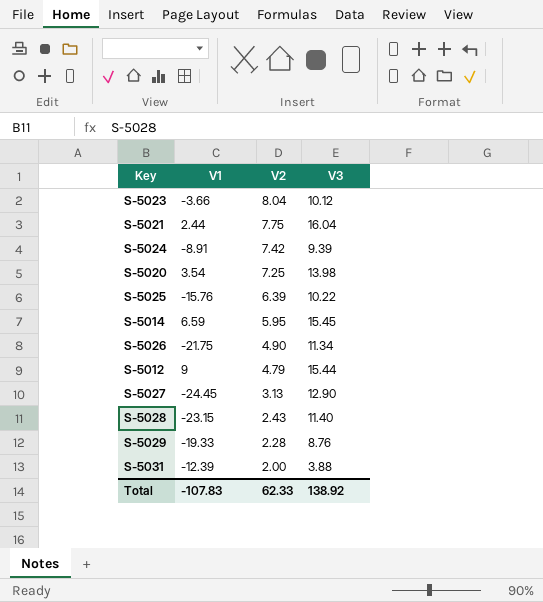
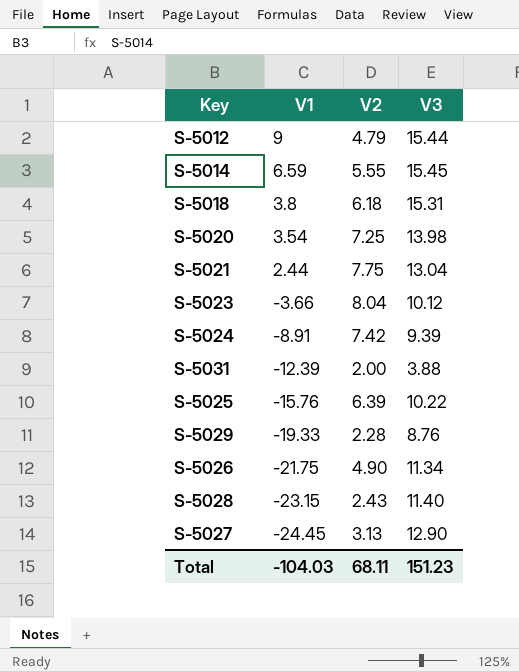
row order: V2 descending -> V1 descending
S-5014 | V2: 5.95 -> 5.55
row S-5018: none -> 3.8 | 6.18 | 15.31
S-5021 | V3: 16.04 -> 13.04
Total | V1: -107.83 -> -104.03
Total | V2: 62.33 -> 68.11
Total | V3: 138.92 -> 151.23

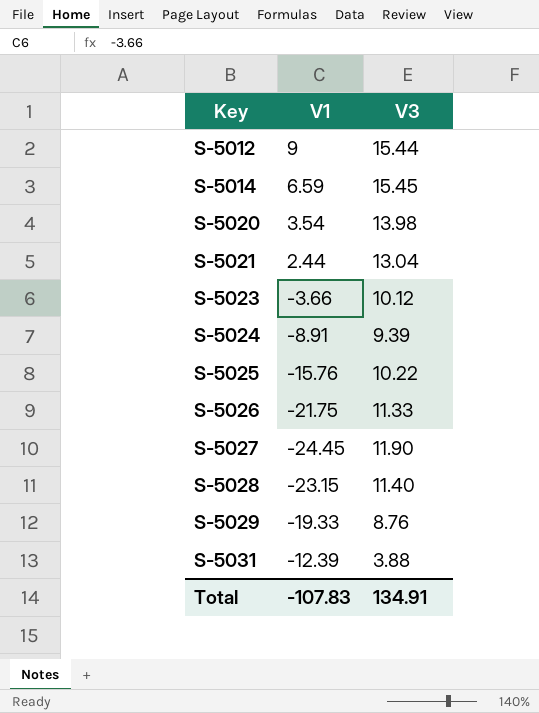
row order: V1 descending -> Key ascending
column V2 | position: 3 -> none
row S-5018: 3.8 | 6.18 | 15.31 -> none
S-5026 | V3: 11.34 -> 11.33
S-5027 | V3: 12.90 -> 11.90
Total | V1: -104.03 -> -107.83
Total | V3: 151.23 -> 134.91

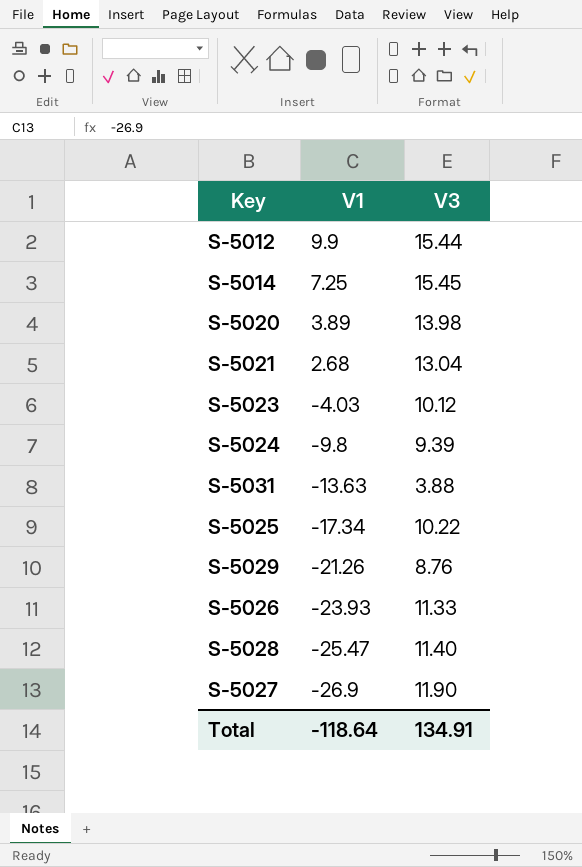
row order: Key ascending -> V1 descending
S-5012 | V1: 9 -> 9.9
S-5014 | V1: 6.59 -> 7.25
S-5020 | V1: 3.54 -> 3.89
S-5021 | V1: 2.44 -> 2.68
S-5023 | V1: -3.66 -> -4.03
S-5024 | V1: -8.91 -> -9.8
S-5031 | V1: -12.39 -> -13.63
S-5025 | V1: -15.76 -> -17.34
S-5029 | V1: -19.33 -> -21.26
S-5026 | V1: -21.75 -> -23.93
S-5028 | V1: -23.15 -> -25.47
S-5027 | V1: -24.45 -> -26.9
Total | V1: -107.83 -> -118.64

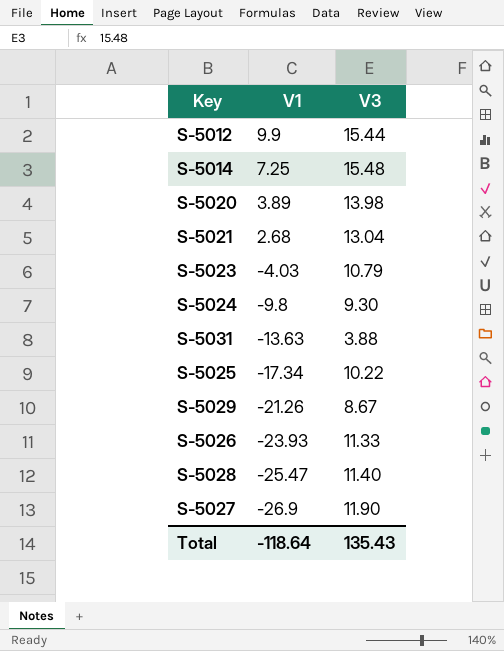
S-5014 | V3: 15.45 -> 15.48
S-5023 | V3: 10.12 -> 10.79
S-5024 | V3: 9.39 -> 9.30
S-5029 | V3: 8.76 -> 8.67
Total | V3: 134.91 -> 135.43

